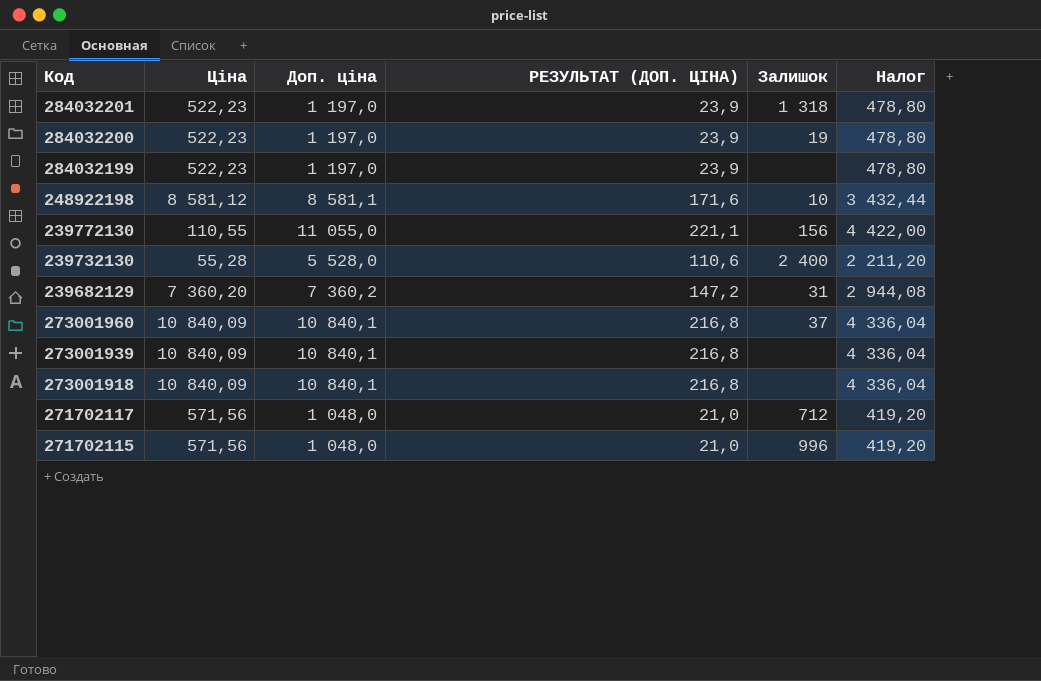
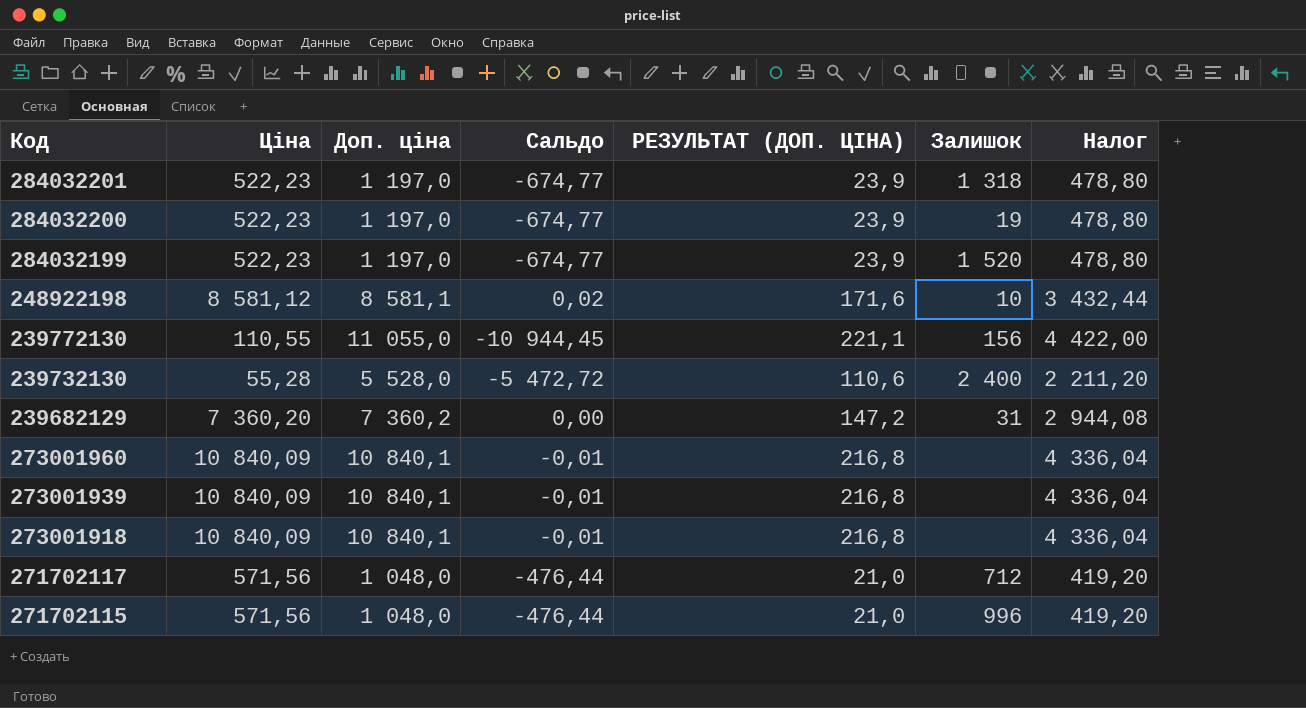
column Сальдо | formula: none -> [Ціна] - [Доп. ціна]
284032199 | Залишок: none -> 1 520
273001960 | Залишок: 37 -> none

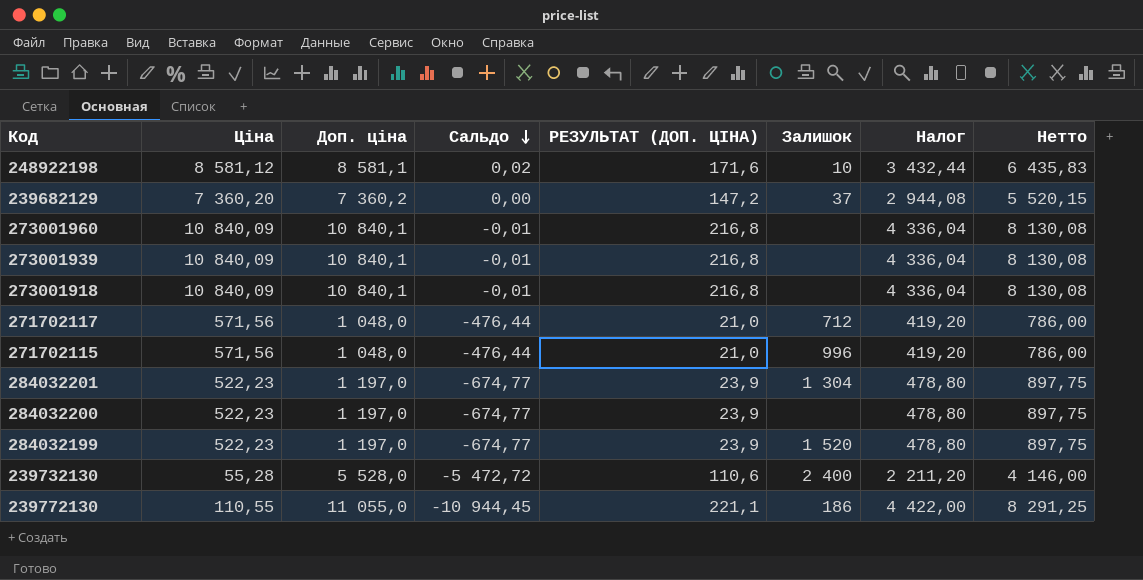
row order: none -> Сальдо descending
column Нетто | formula: none -> [Доп. ціна] * 0,75
239682129 | Залишок: 31 -> 37
284032201 | Залишок: 1 318 -> 1 304
284032200 | Залишок: 19 -> none
239772130 | Залишок: 156 -> 186

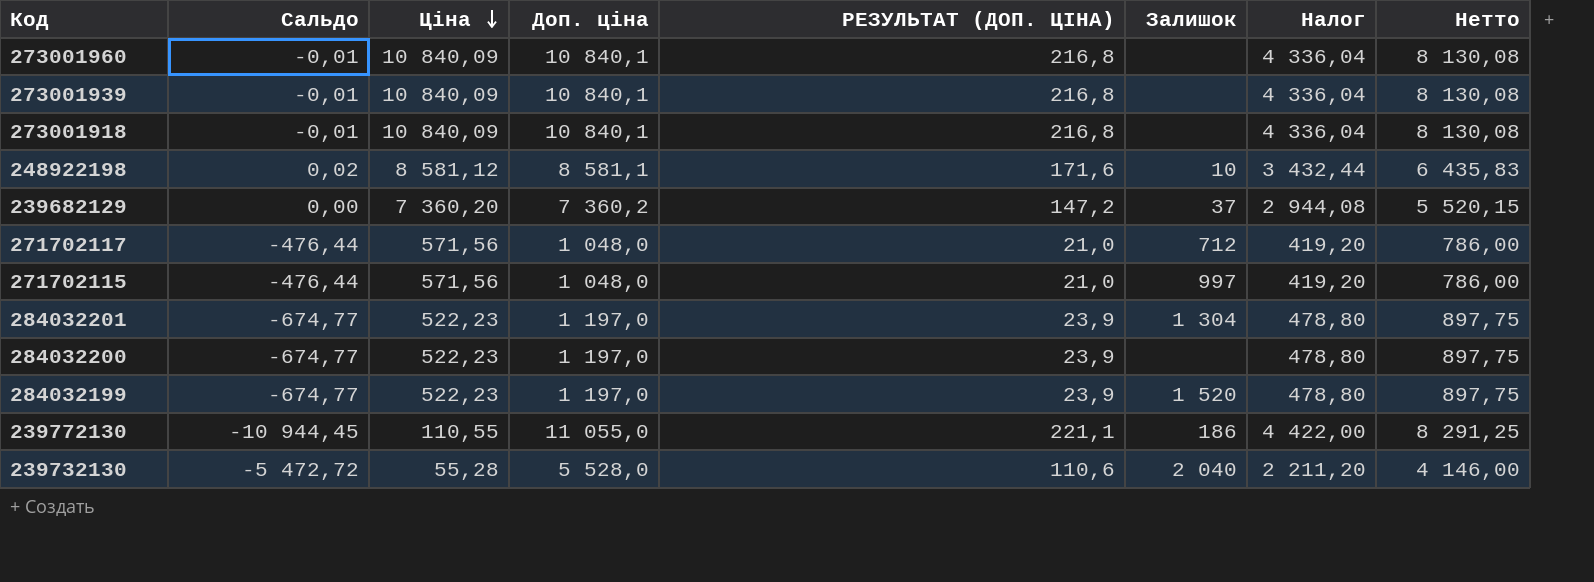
row order: Сальдо descending -> Ціна descending
column Сальдо | position: 4 -> 2
271702115 | Залишок: 996 -> 997
239732130 | Залишок: 2 400 -> 2 040

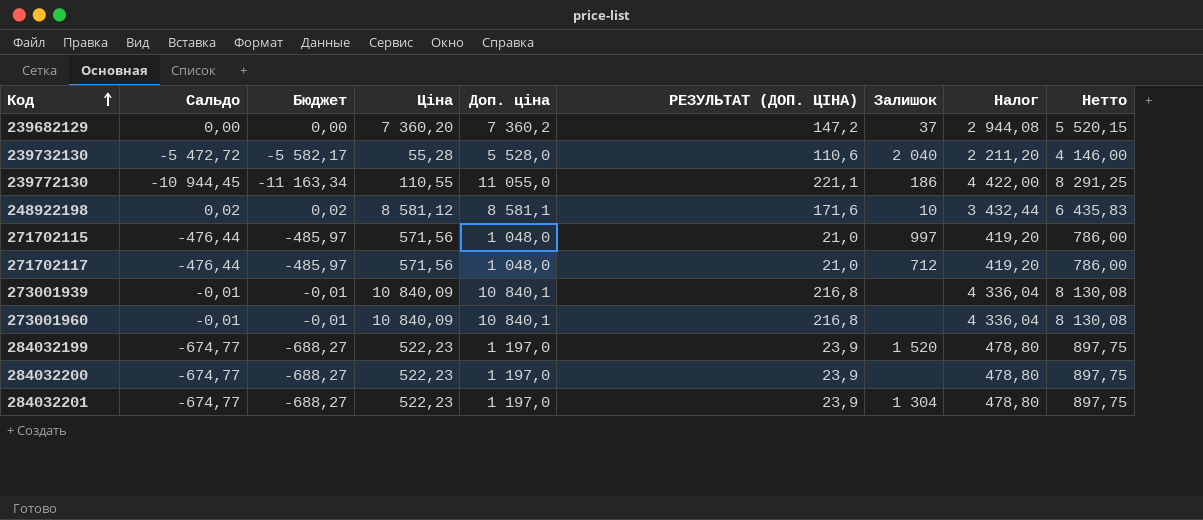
row order: Ціна descending -> Код ascending
column Бюджет | formula: none -> [Сальдо] * 1,02
row 273001918: -0,01 | 10 840,09 | 10 840,1 | 216,8 | none | 4 336,04 | 8 130,08 -> none

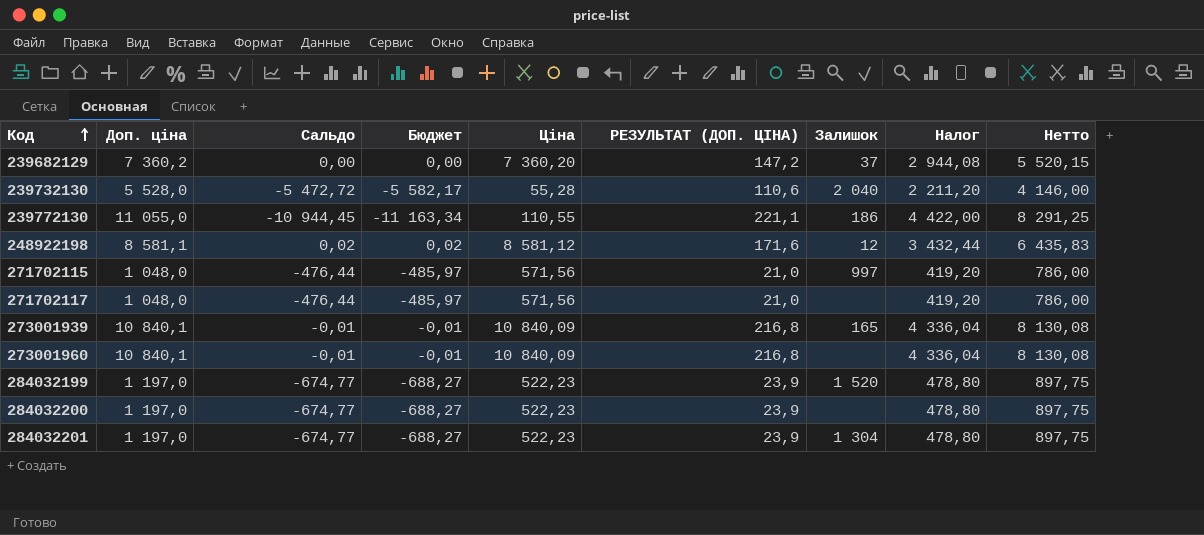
column Доп. ціна | position: 5 -> 2
248922198 | Залишок: 10 -> 12
271702117 | Залишок: 712 -> none
273001939 | Залишок: none -> 165

